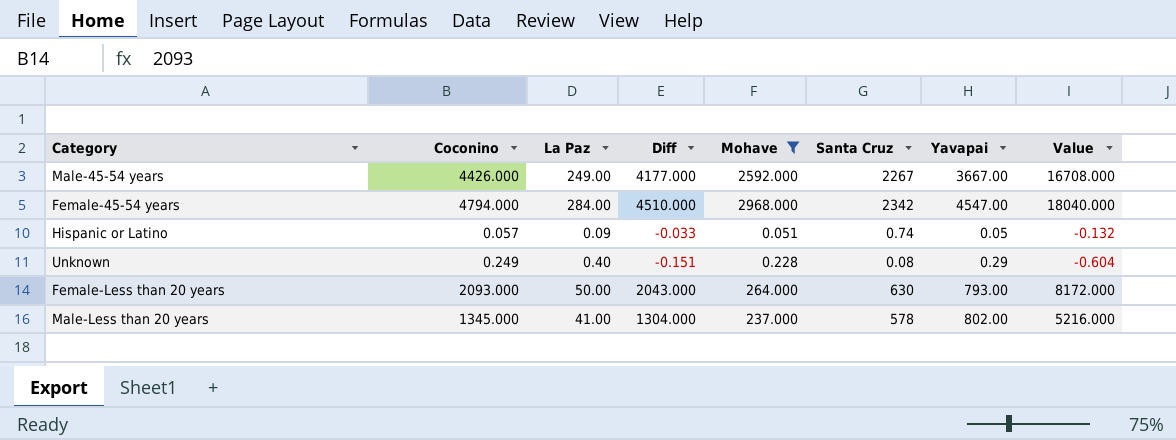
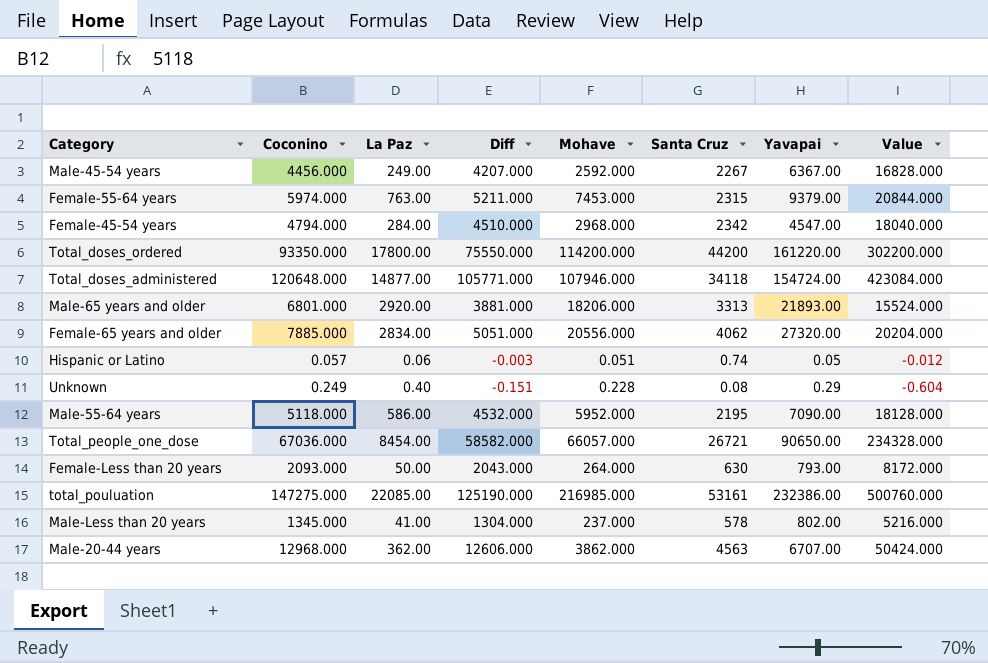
filter: Mohave <= 2968.000 -> none
Male-45-54 years | Coconino: 4426.000 -> 4456.000
Male-45-54 years | Diff: 4177.000 -> 4207.000
Male-45-54 years | Yavapai: 3667.00 -> 6367.00
Male-45-54 years | Value: 16708.000 -> 16828.000
Hispanic or Latino | La Paz: 0.09 -> 0.06
Hispanic or Latino | Diff: -0.033 -> -0.003
Hispanic or Latino | Value: -0.132 -> -0.012

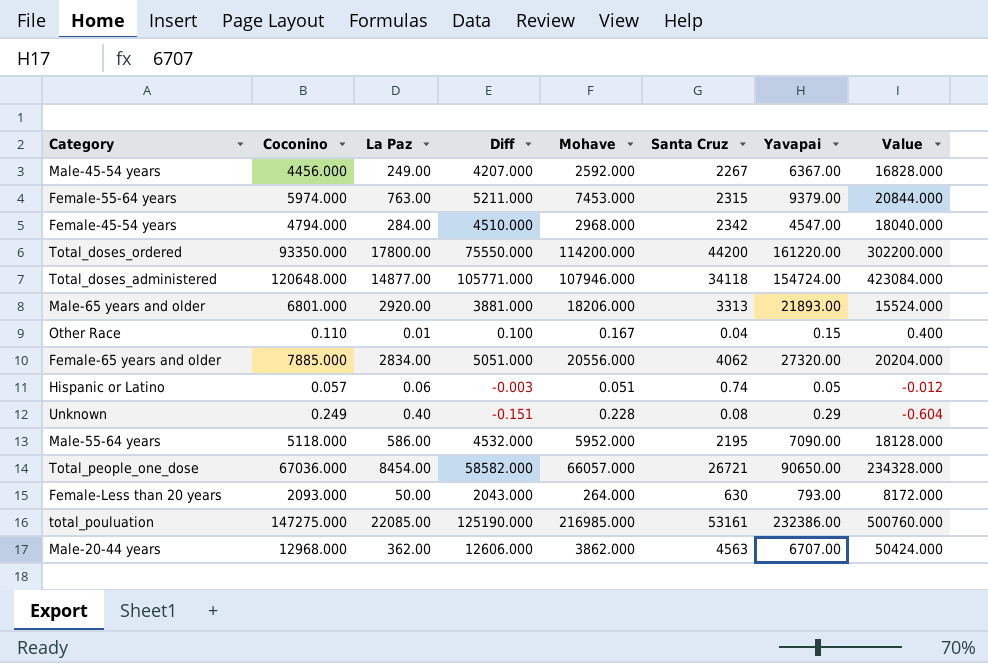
row Male-Less than 20 years: 1345.000 | 41.00 | 1304.000 | 237.000 | 578 | 802.00 | 5216.000 -> none
row Other Race: none -> 0.110 | 0.01 | 0.100 | 0.167 | 0.04 | 0.15 | 0.400

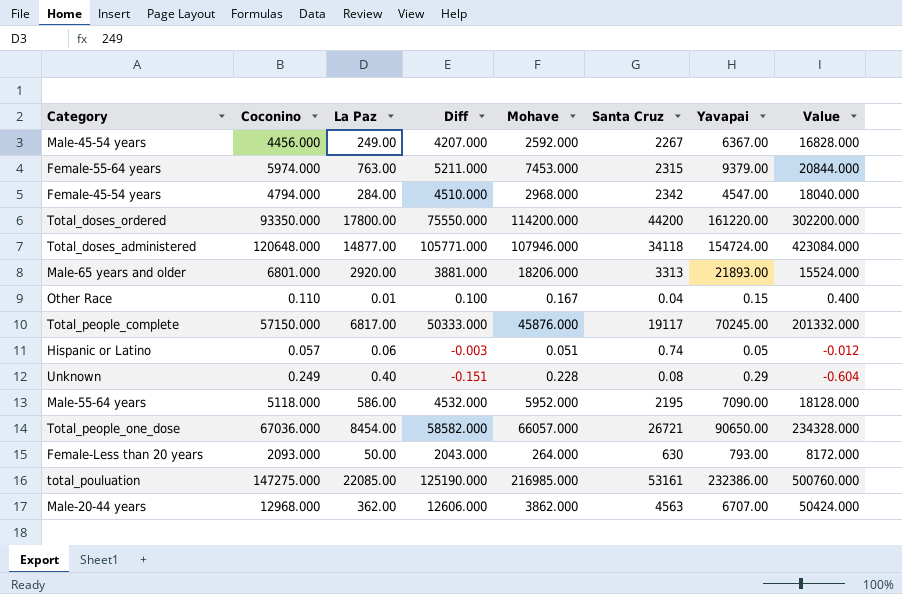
row Female-65 years and older: 7885.000 | 2834.00 | 5051.000 | 20556.000 | 4062 | 27320.00 | 20204.000 -> none
row Total_people_complete: none -> 57150.000 | 6817.00 | 50333.000 | 45876.000 | 19117 | 70245.00 | 201332.000

